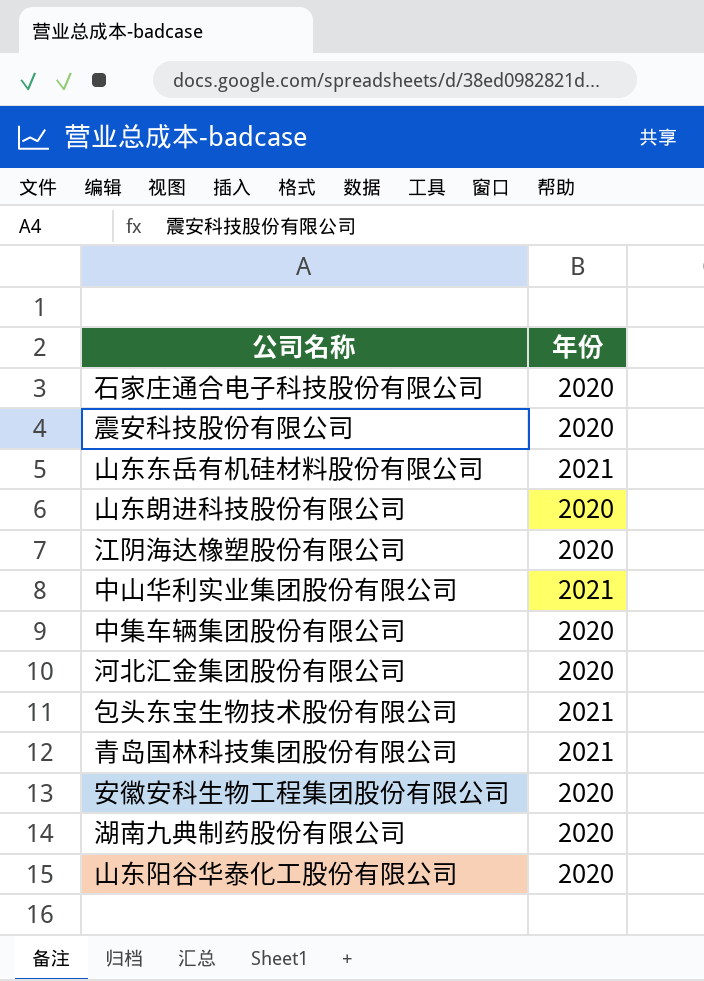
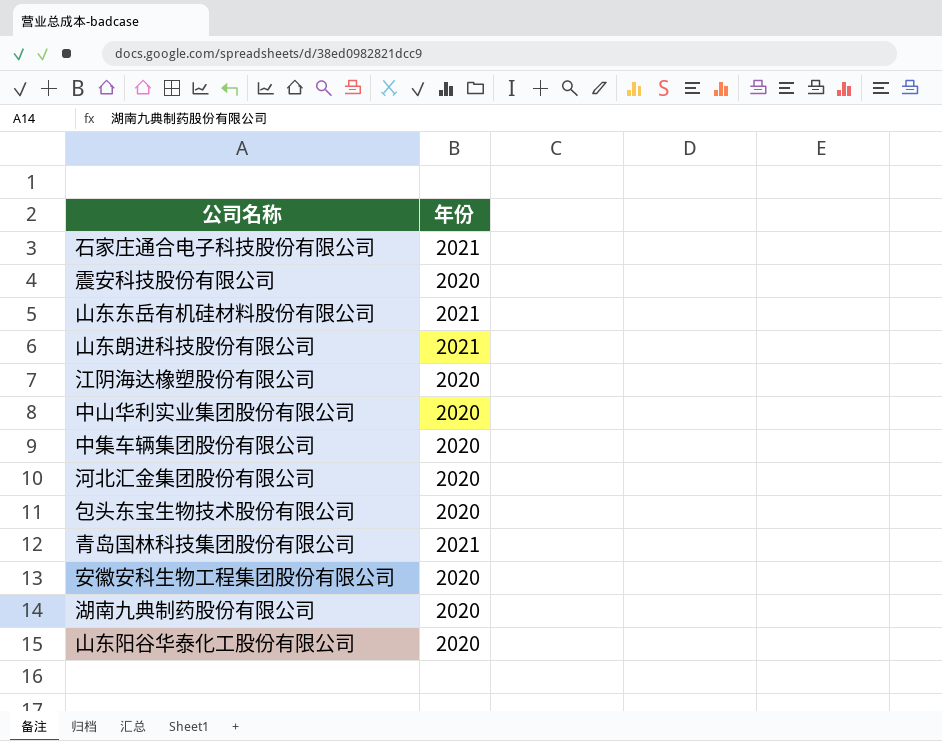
石家庄通合电子科技股份有限公司 | 年份: 2020 -> 2021
山东朗进科技股份有限公司 | 年份: 2020 -> 2021
中山华利实业集团股份有限公司 | 年份: 2021 -> 2020
包头东宝生物技术股份有限公司 | 年份: 2021 -> 2020

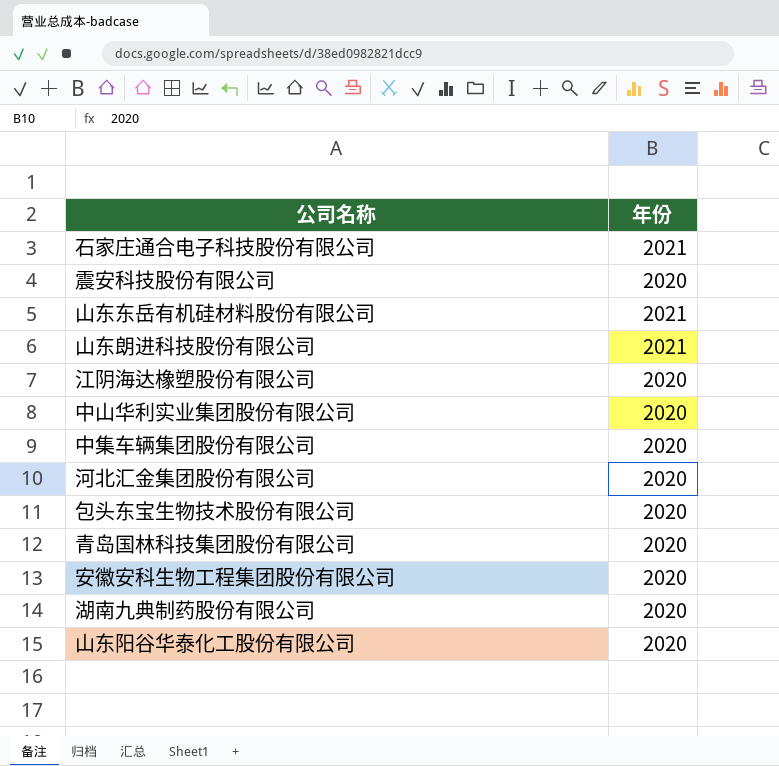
青岛国林科技集团股份有限公司 | 年份: 2021 -> 2020

